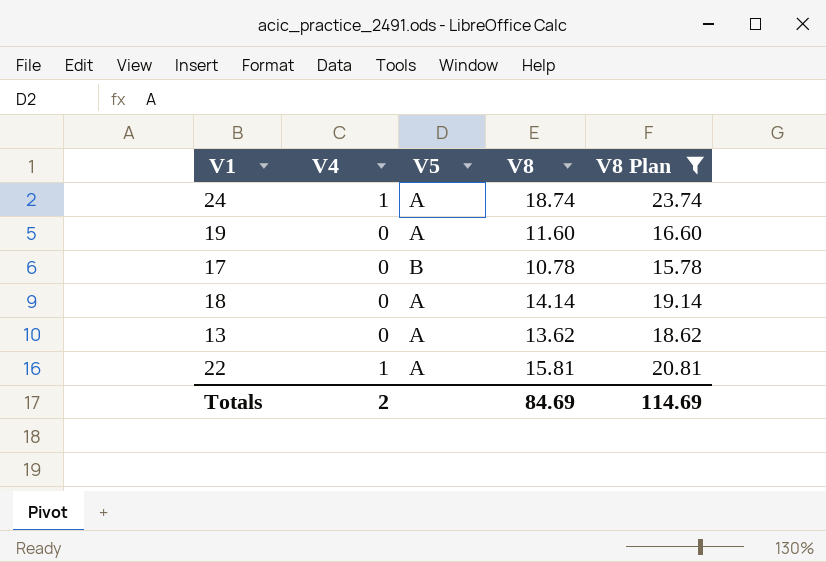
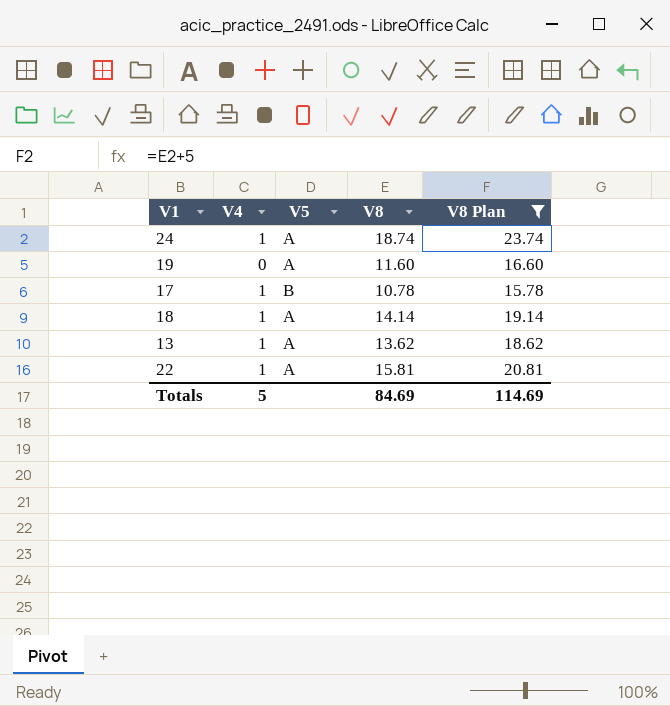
17 | V4: 0 -> 1
18 | V4: 0 -> 1
13 | V4: 0 -> 1
Totals | V4: 2 -> 5

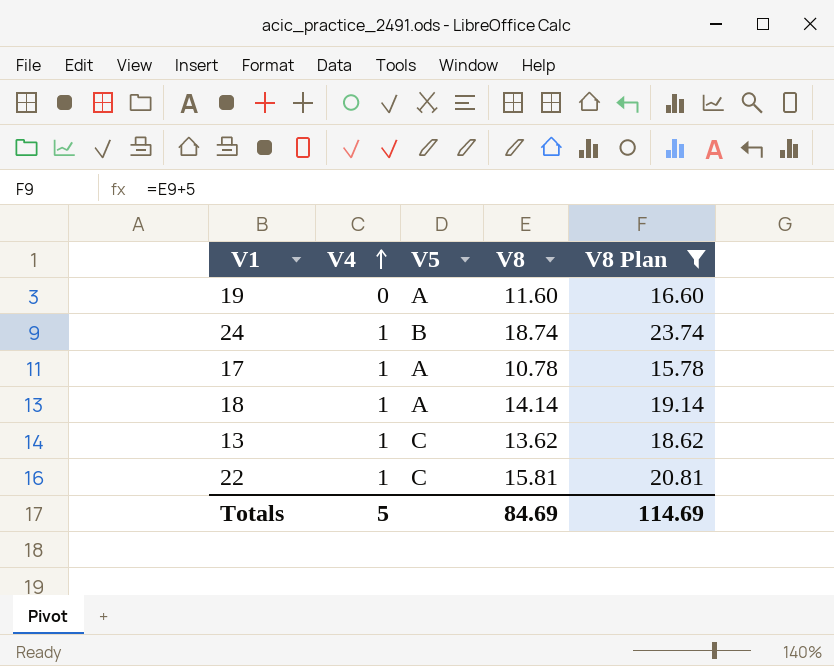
row order: none -> V4 ascending
24 | V5: A -> B
17 | V5: B -> A
13 | V5: A -> C
22 | V5: A -> C

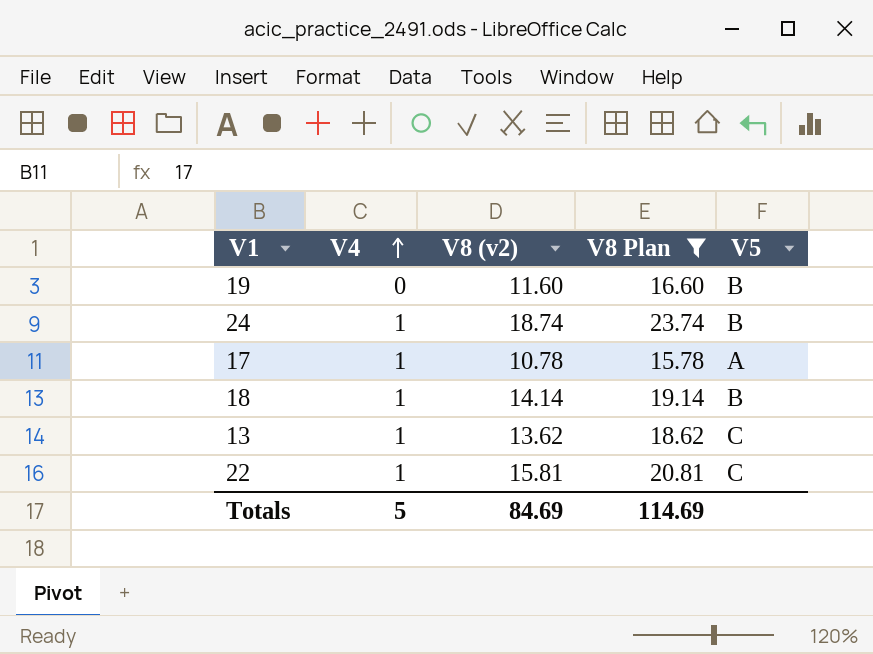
column name: V8 -> V8 (v2)
column V5 | position: 3 -> 5
19 | V5: A -> B
18 | V5: A -> B

